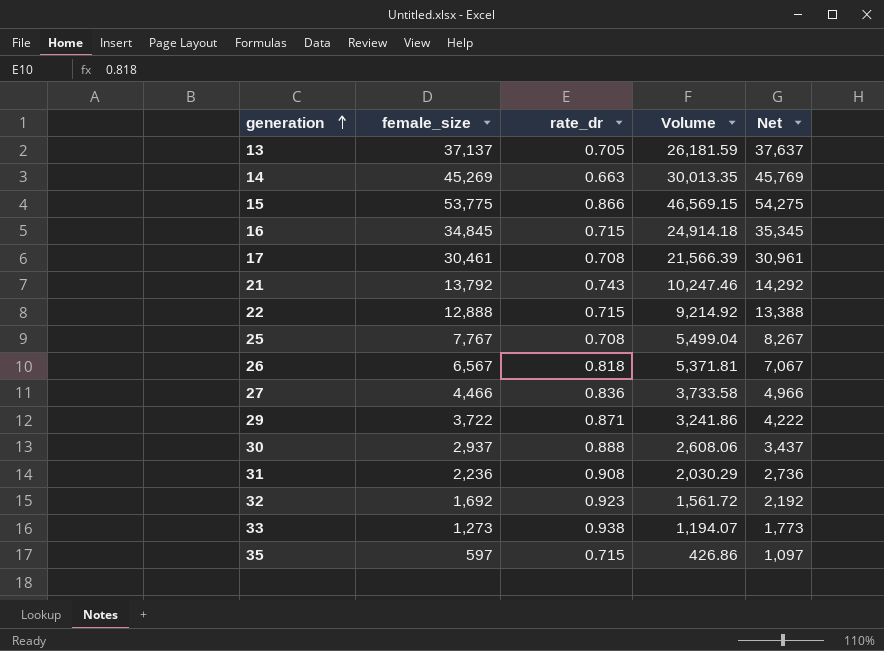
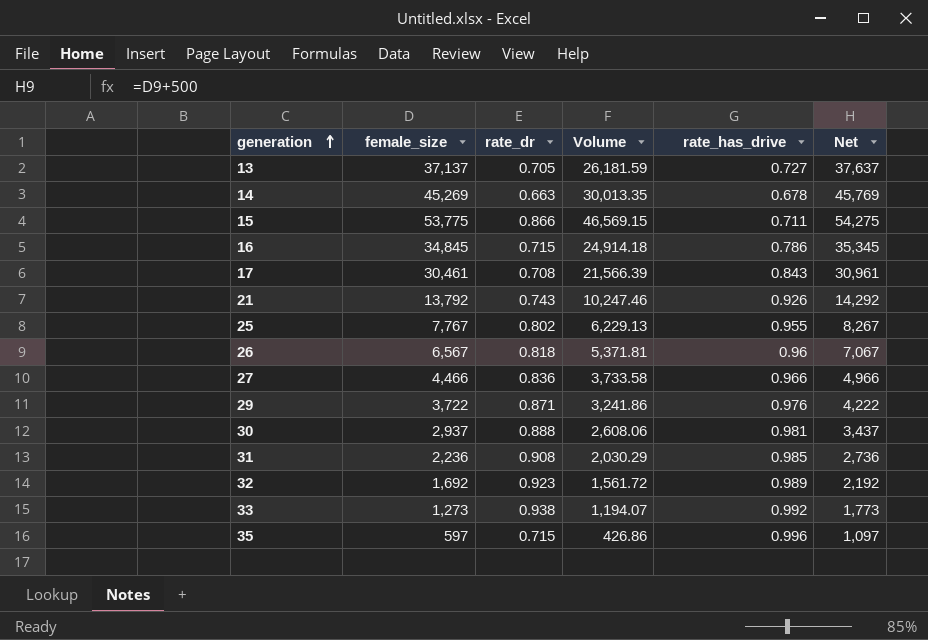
column rate_has_drive | position: none -> 5
row 22: 12,888 | 0.715 | 9,214.92 | 13,388 -> none
25 | rate_dr: 0.708 -> 0.802
25 | Volume: 5,499.04 -> 6,229.13

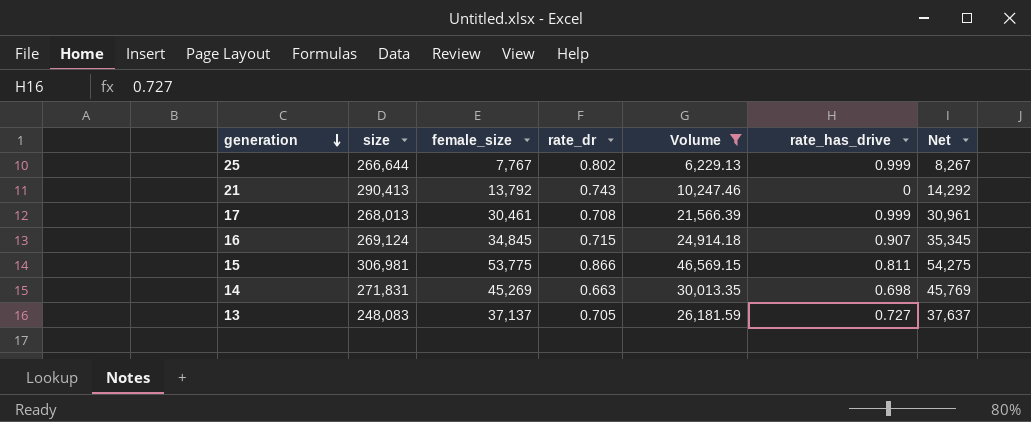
filter: none -> Volume >= 6,229.13
row order: generation ascending -> generation descending
column size | position: none -> 2
25 | rate_has_drive: 0.955 -> 0.999
21 | rate_has_drive: 0.926 -> 0
17 | rate_has_drive: 0.843 -> 0.999
16 | rate_has_drive: 0.786 -> 0.907
15 | rate_has_drive: 0.711 -> 0.811
14 | rate_has_drive: 0.678 -> 0.698

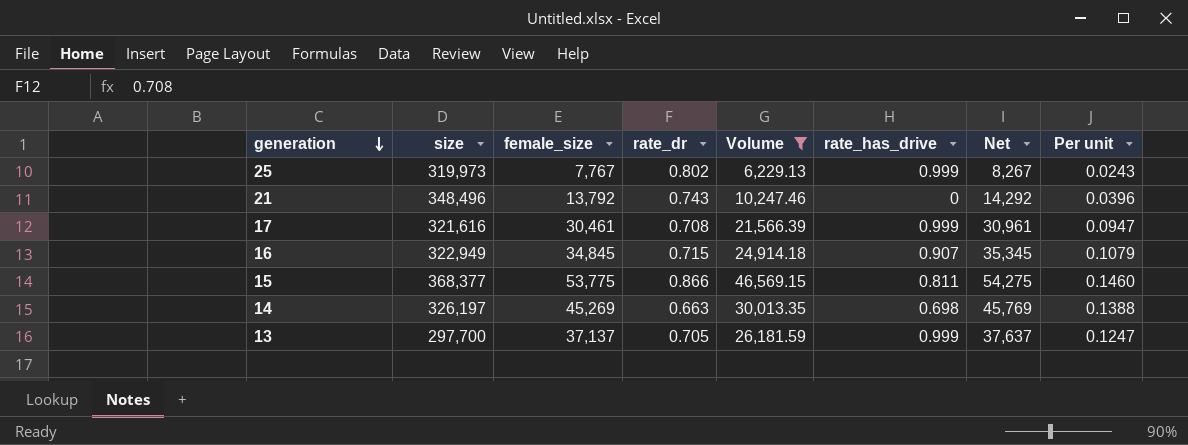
column Per unit | formula: none -> [female_size] / [size]
25 | size: 266,644 -> 319,973
21 | size: 290,413 -> 348,496
17 | size: 268,013 -> 321,616
16 | size: 269,124 -> 322,949
15 | size: 306,981 -> 368,377
14 | size: 271,831 -> 326,197
13 | size: 248,083 -> 297,700
13 | rate_has_drive: 0.727 -> 0.999

